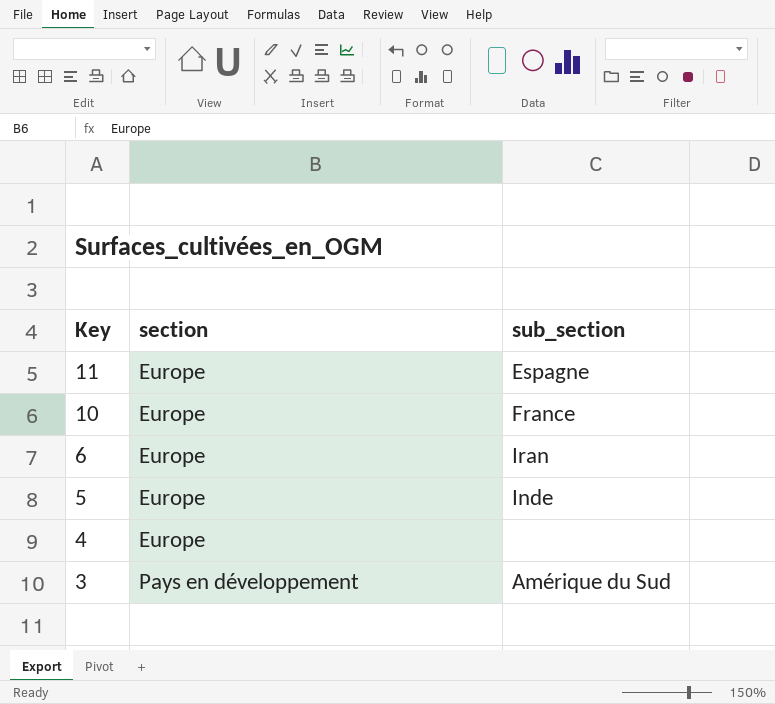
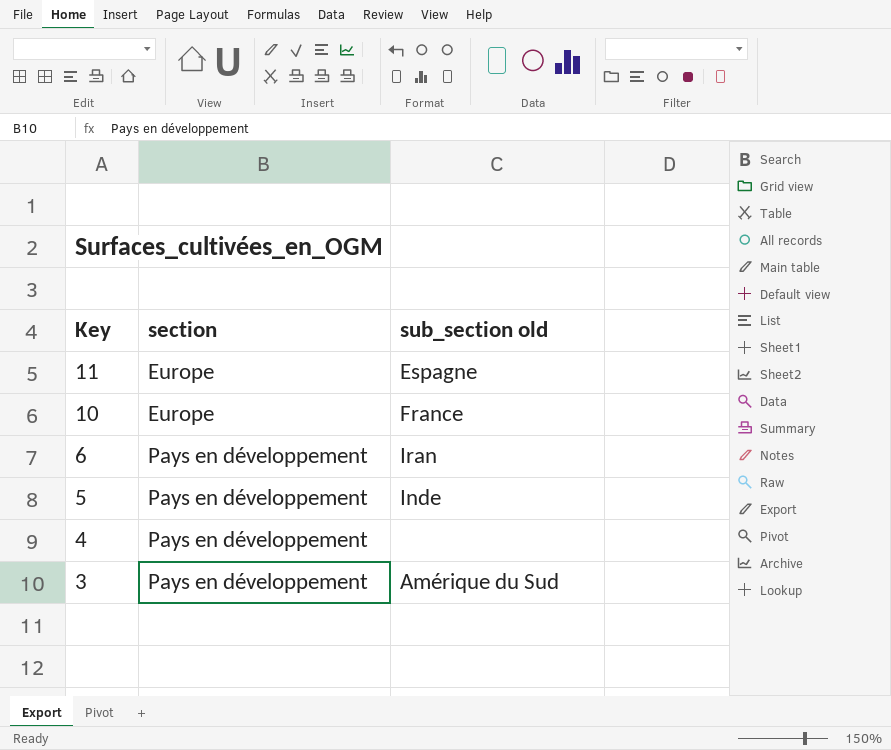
column name: sub_section -> sub_section old
6 | section: Europe -> Pays en développement
5 | section: Europe -> Pays en développement
4 | section: Europe -> Pays en développement

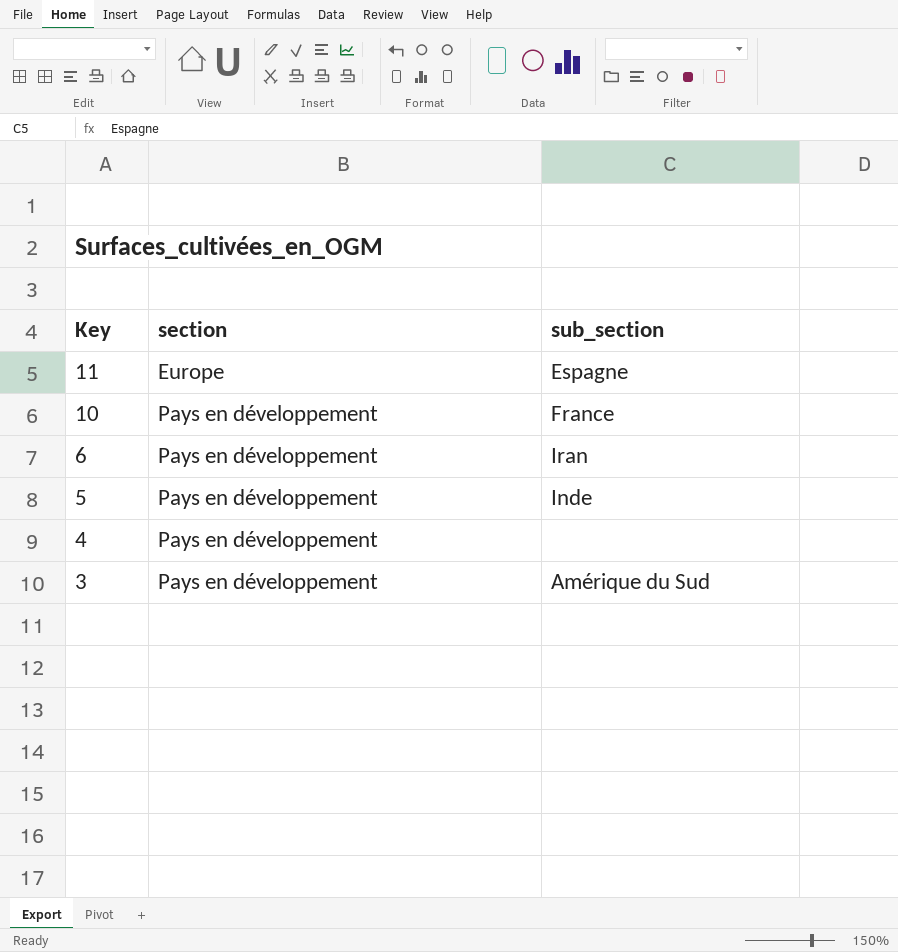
column name: sub_section old -> sub_section
10 | section: Europe -> Pays en développement

